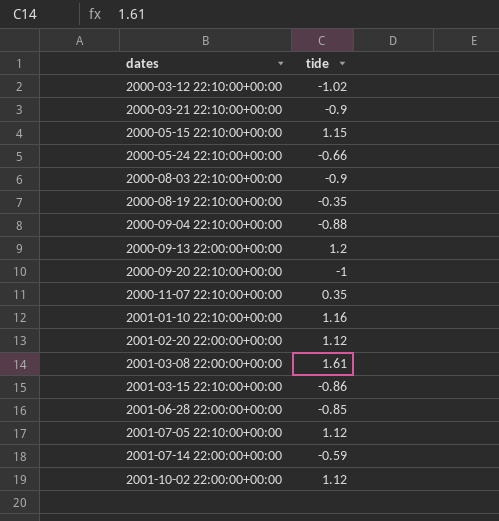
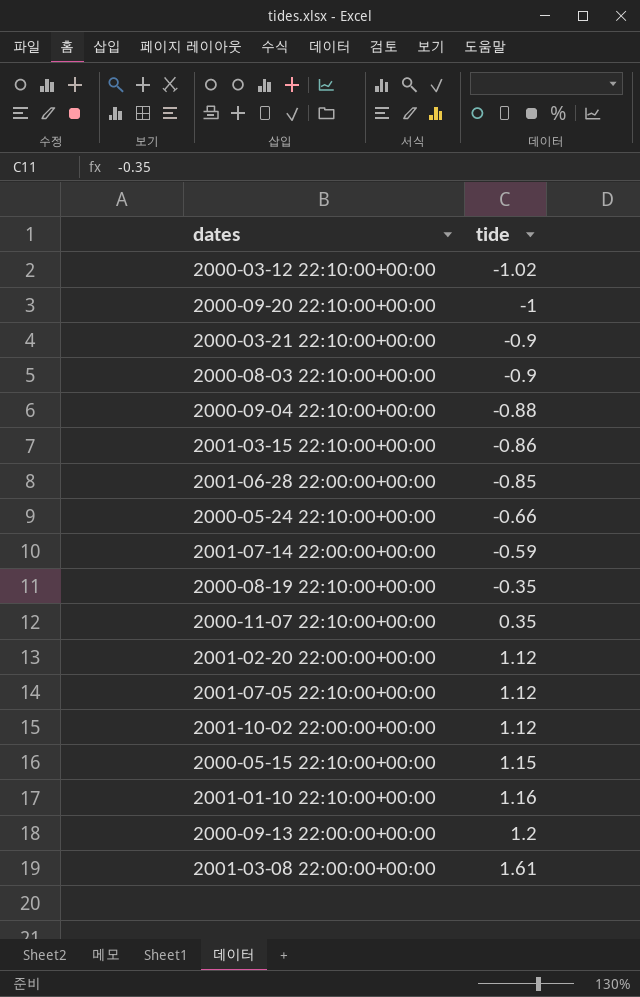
row order: dates ascending -> tide ascending

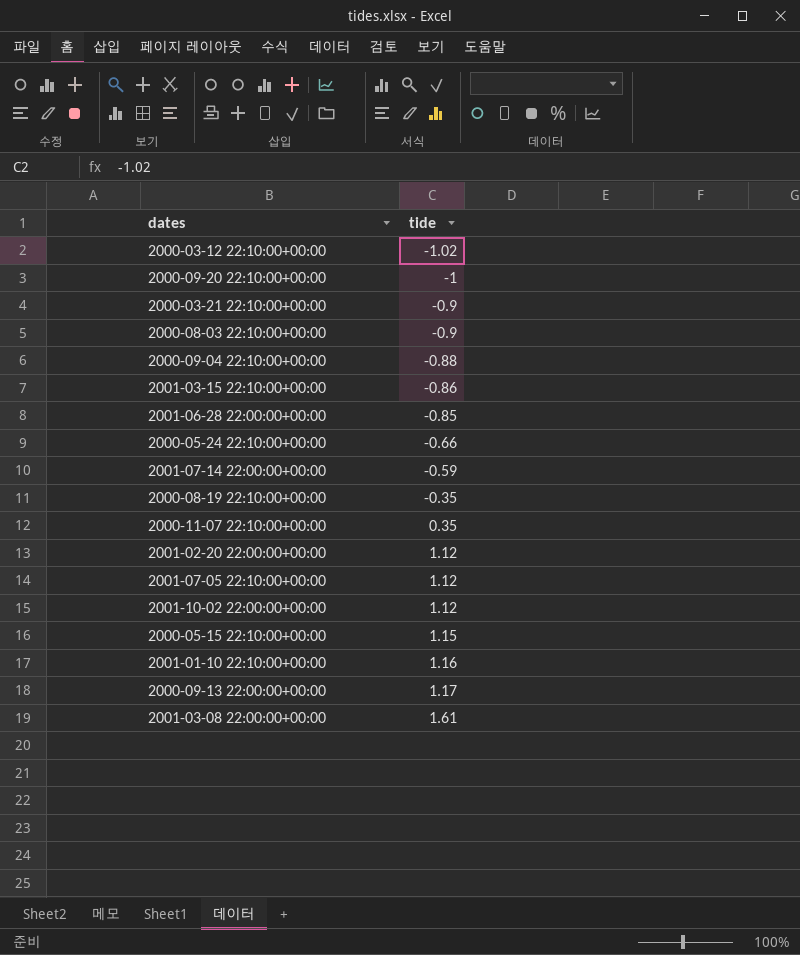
2000-09-13 22:00:00+00:00 | tide: 1.2 -> 1.17

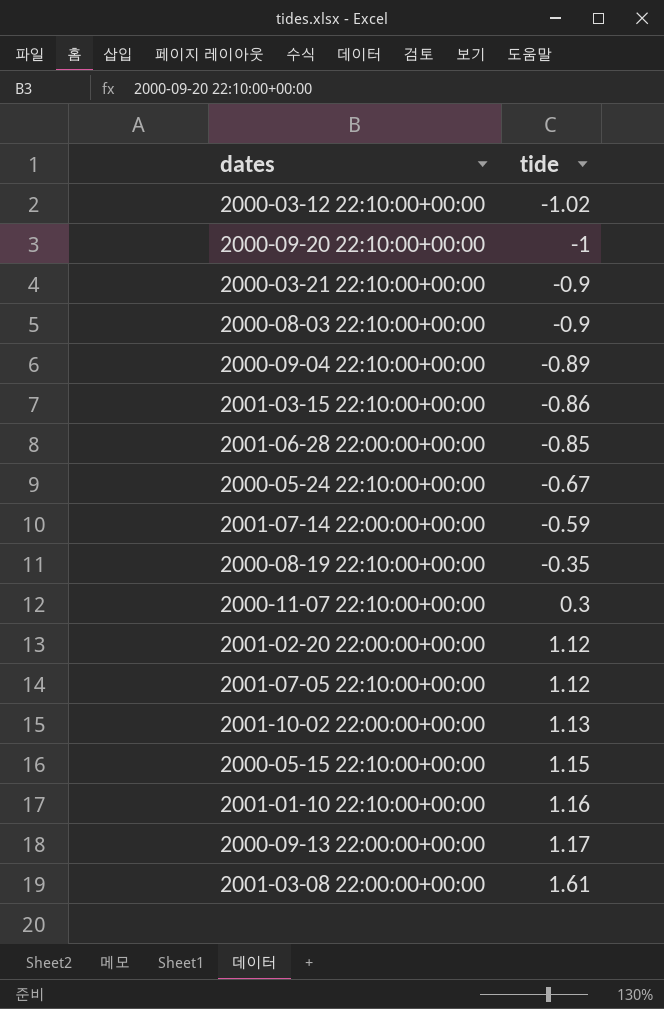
2000-09-04 22:10:00+00:00 | tide: -0.88 -> -0.89
2000-05-24 22:10:00+00:00 | tide: -0.66 -> -0.67
2000-11-07 22:10:00+00:00 | tide: 0.35 -> 0.3
2001-10-02 22:00:00+00:00 | tide: 1.12 -> 1.13

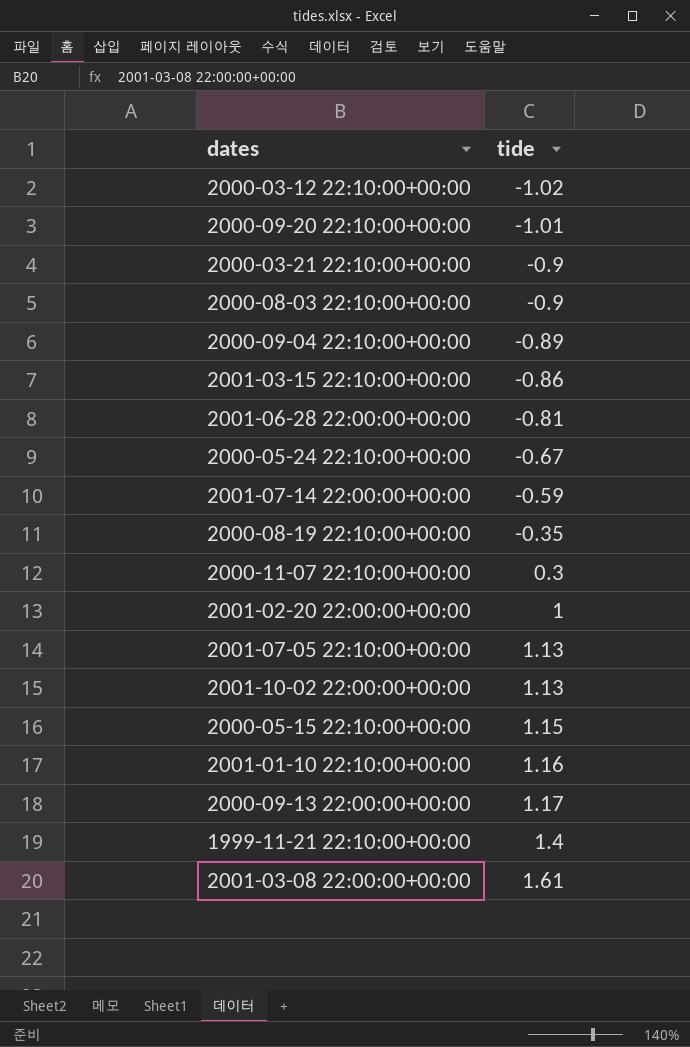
2000-09-20 22:10:00+00:00 | tide: -1 -> -1.01
2001-06-28 22:00:00+00:00 | tide: -0.85 -> -0.81
2001-02-20 22:00:00+00:00 | tide: 1.12 -> 1
2001-07-05 22:10:00+00:00 | tide: 1.12 -> 1.13
row 1999-11-21 22:10:00+00:00: none -> 1.4

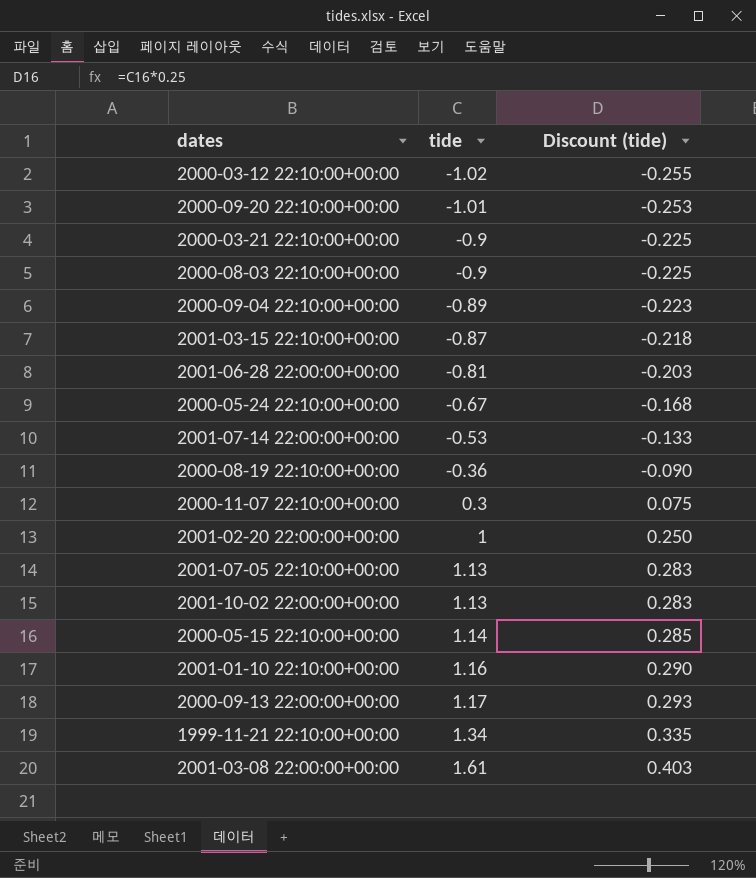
column Discount (tide) | formula: none -> [tide] * 0.25
2001-03-15 22:10:00+00:00 | tide: -0.86 -> -0.87
2001-07-14 22:00:00+00:00 | tide: -0.59 -> -0.53
2000-08-19 22:10:00+00:00 | tide: -0.35 -> -0.36
2000-05-15 22:10:00+00:00 | tide: 1.15 -> 1.14
1999-11-21 22:10:00+00:00 | tide: 1.4 -> 1.34

